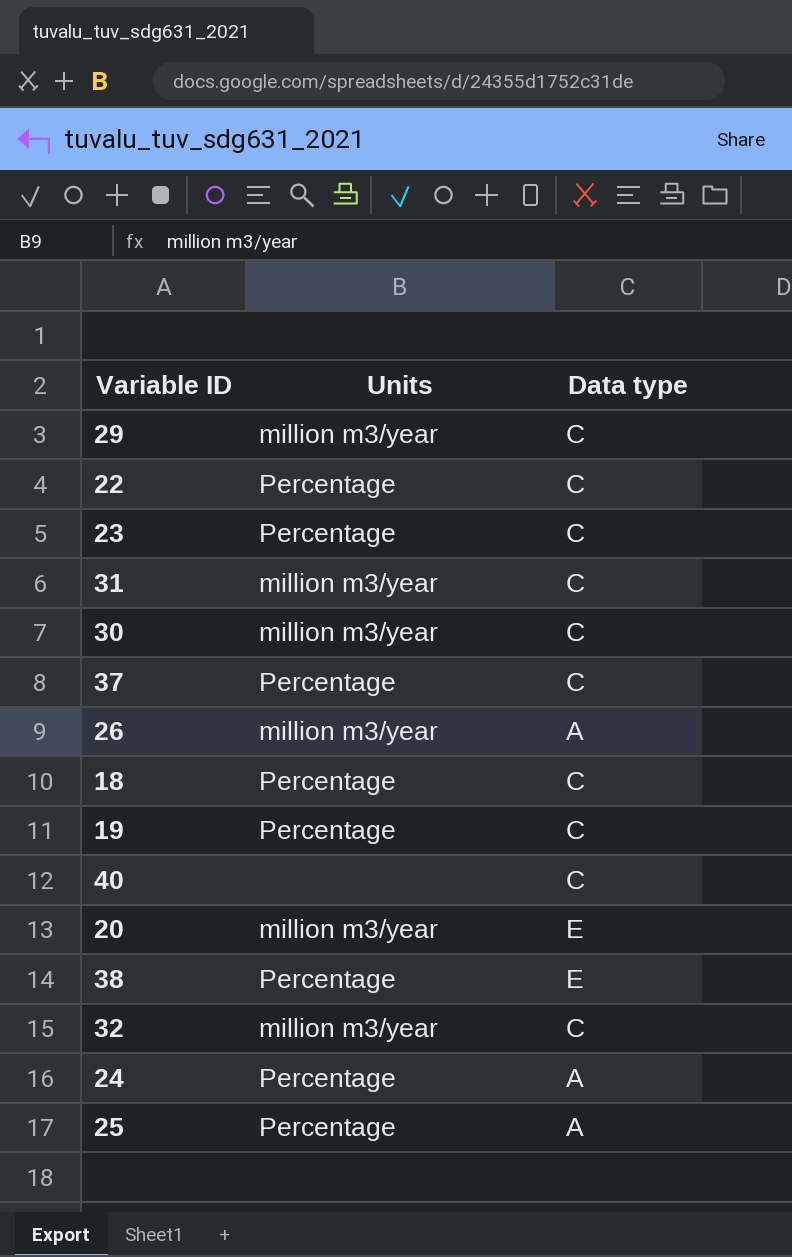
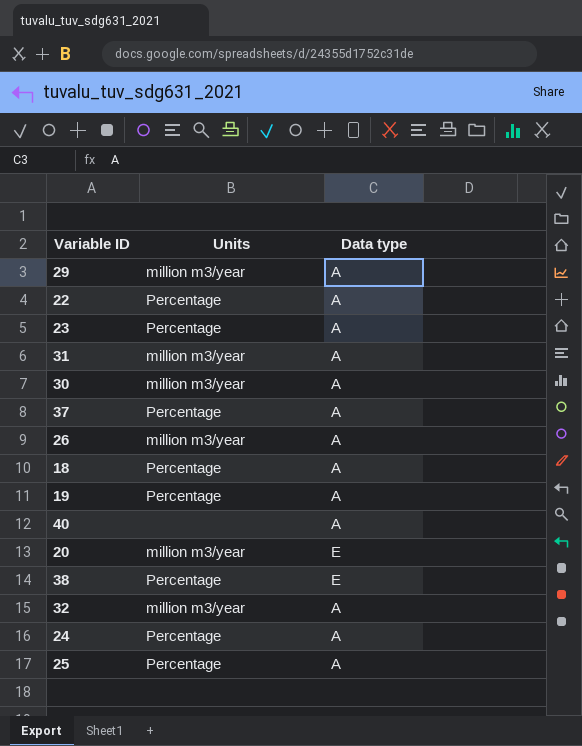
29 | Data type: C -> A
22 | Data type: C -> A
23 | Data type: C -> A
31 | Data type: C -> A
30 | Data type: C -> A
37 | Data type: C -> A
18 | Data type: C -> A
19 | Data type: C -> A
40 | Data type: C -> A
32 | Data type: C -> A

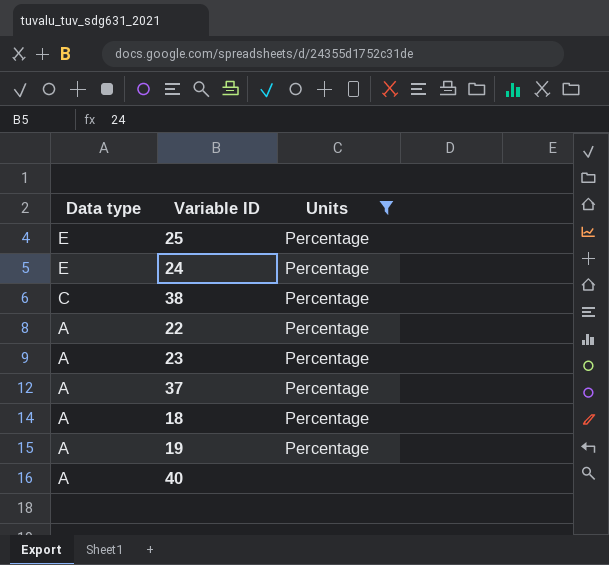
filter: none -> Units != million m3/year
row order: none -> Data type descending
column Data type | position: 3 -> 1
25 | Data type: A -> E
24 | Data type: A -> E
38 | Data type: E -> C

